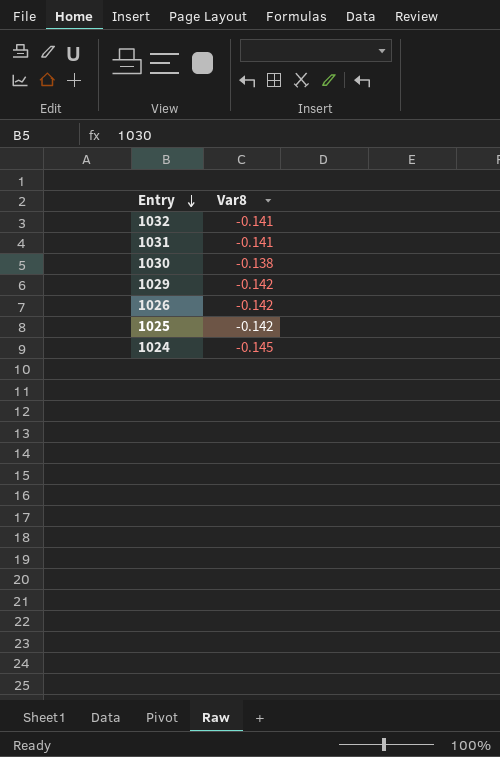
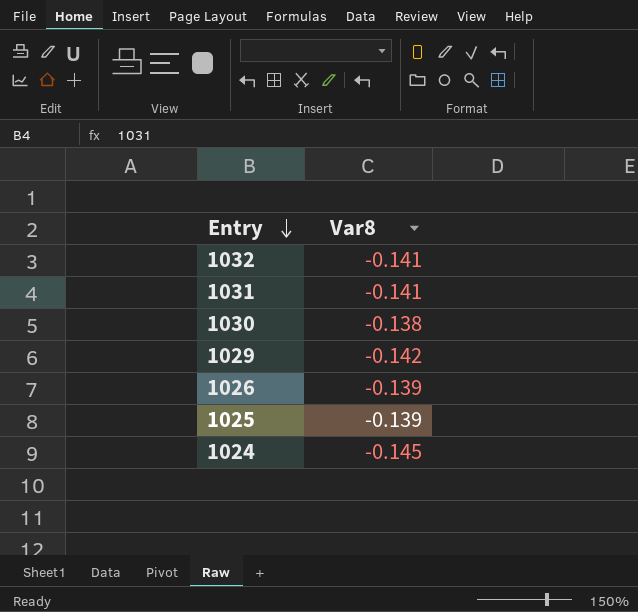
1026 | Var8: -0.142 -> -0.139
1025 | Var8: -0.142 -> -0.139

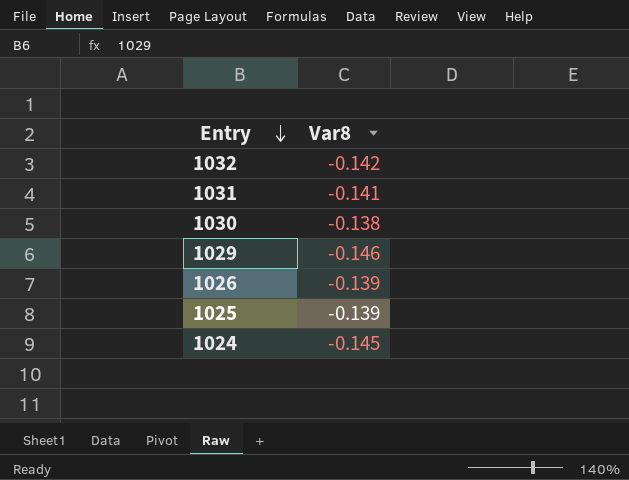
1032 | Var8: -0.141 -> -0.142
1029 | Var8: -0.142 -> -0.146

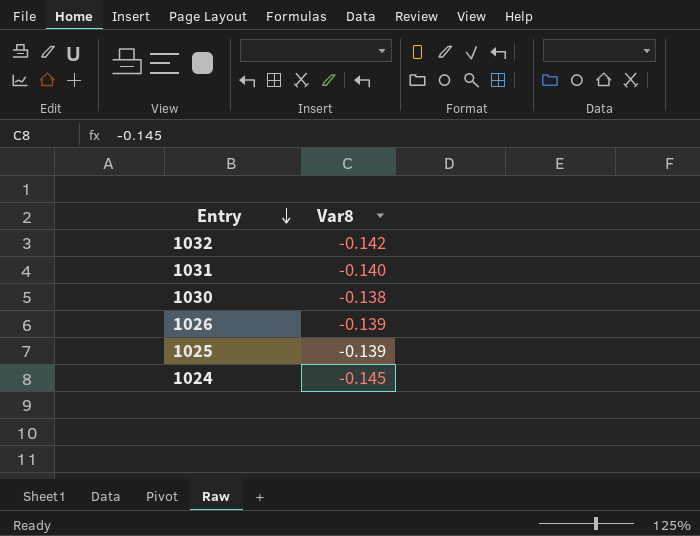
row 1029: -0.146 -> none
1031 | Var8: -0.141 -> -0.140

